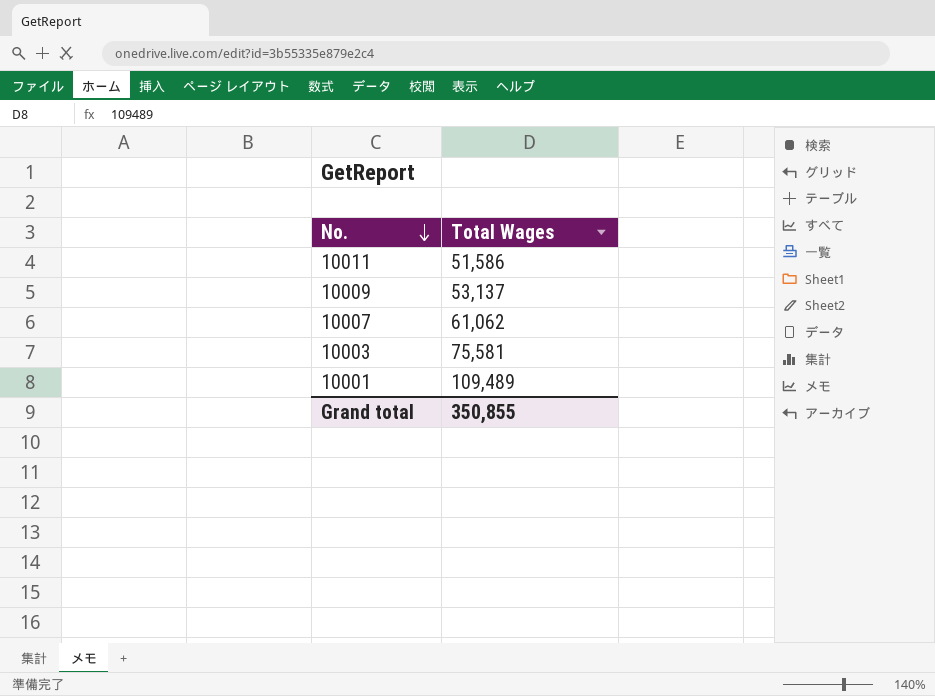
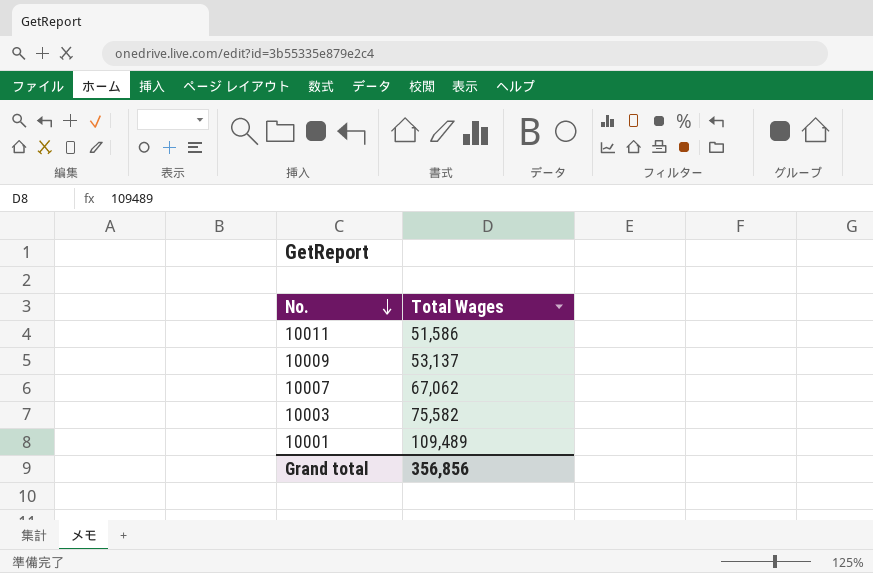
10007 | Total Wages: 61,062 -> 67,062
10003 | Total Wages: 75,581 -> 75,582
Grand total | Total Wages: 350,855 -> 356,856

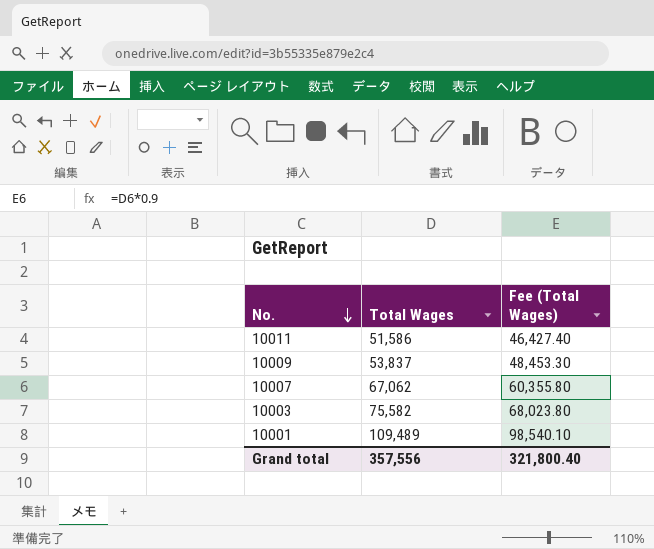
column Fee (Total Wages) | formula: none -> [Total Wages] * 0.9
10009 | Total Wages: 53,137 -> 53,837
Grand total | Total Wages: 356,856 -> 357,556

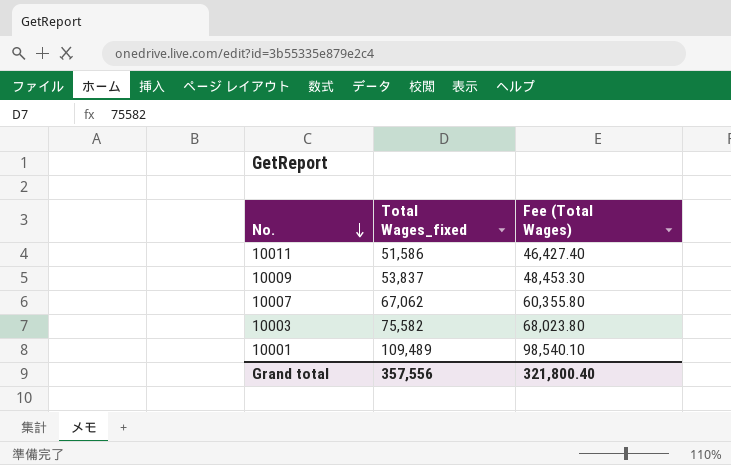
column name: Total Wages -> Total Wages_fixed

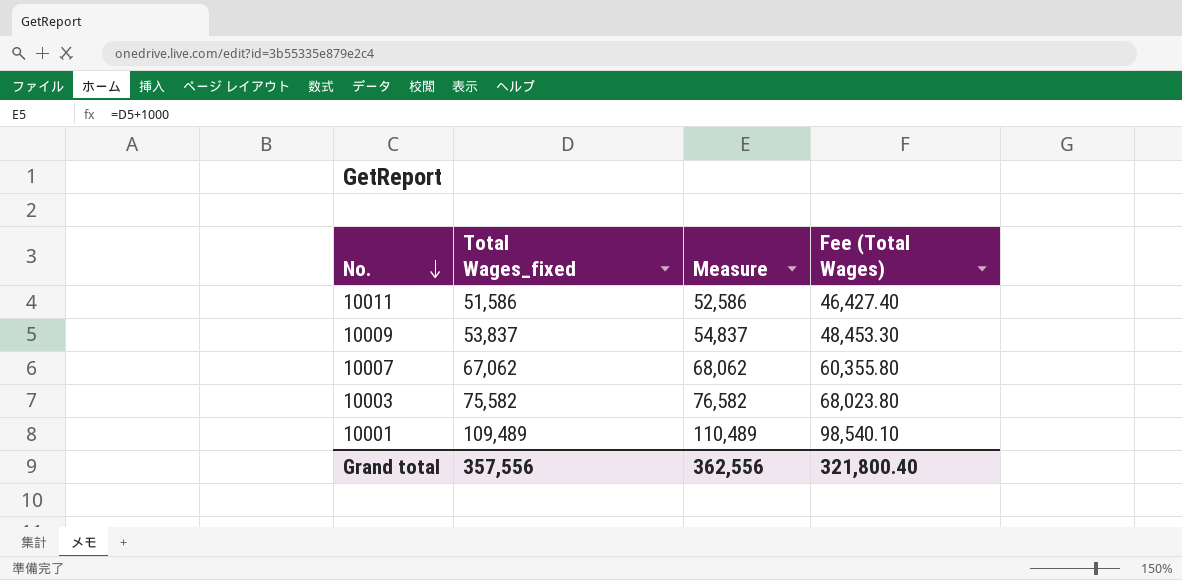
column Measure | formula: none -> [Total Wages_fixed] + 1000

